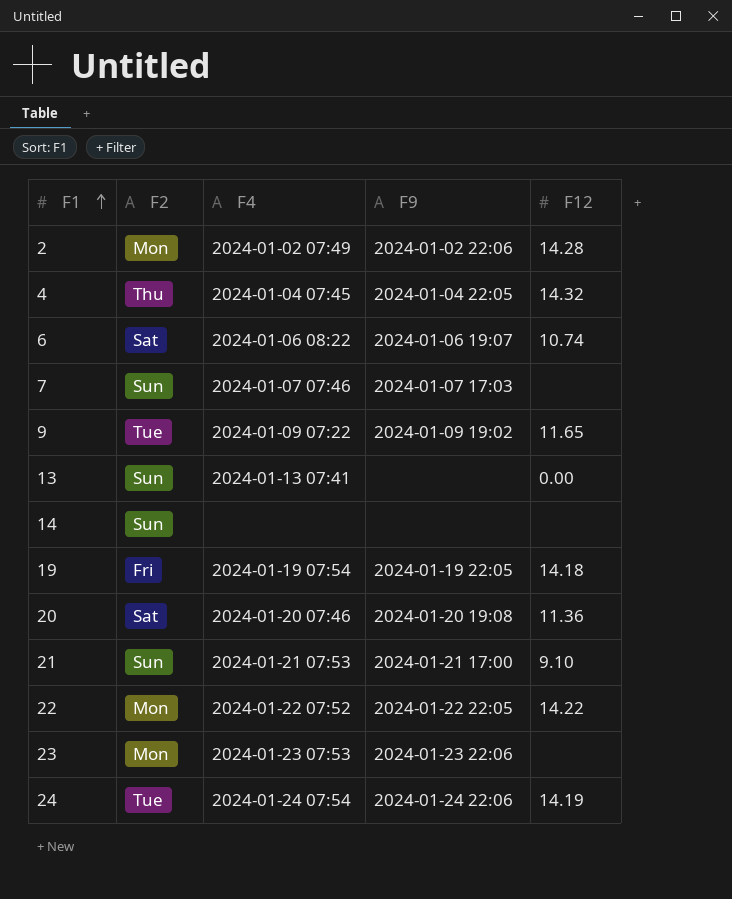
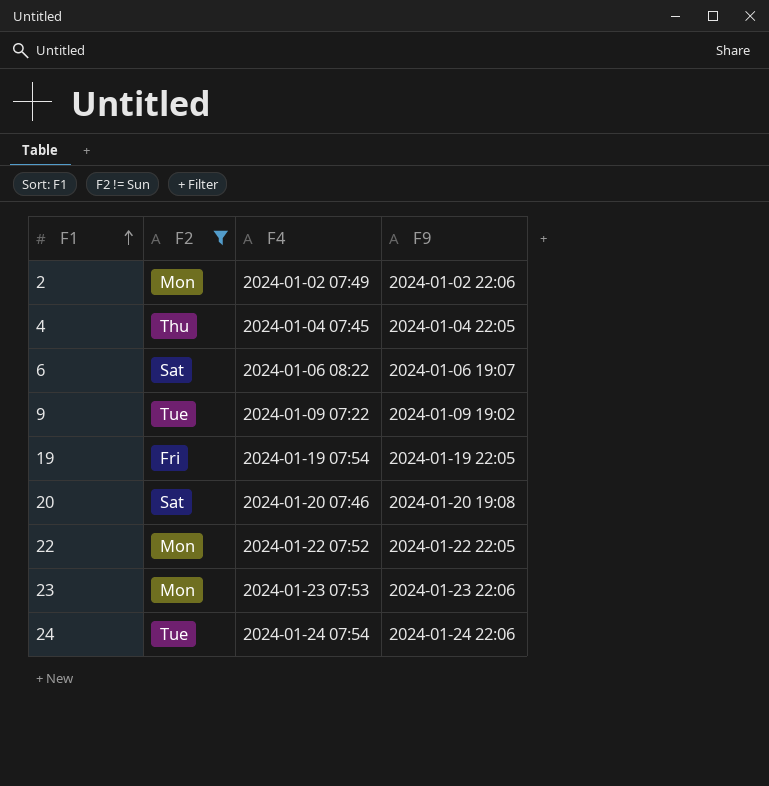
filter: none -> F2 != Sun
column F12 | position: 5 -> none

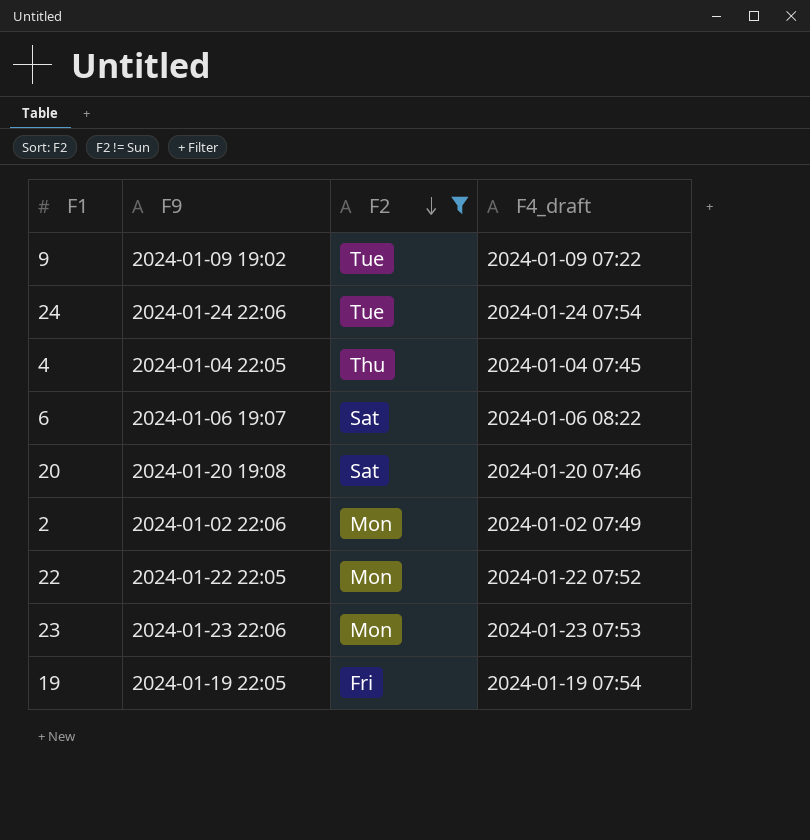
row order: F1 ascending -> F2 descending
column F9 | position: 4 -> 2
column name: F4 -> F4_draft

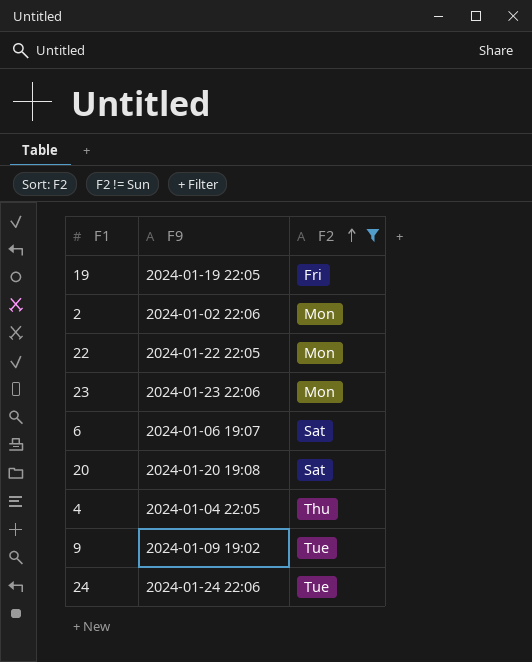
row order: F2 descending -> F2 ascending
column F4_draft | position: 4 -> none

